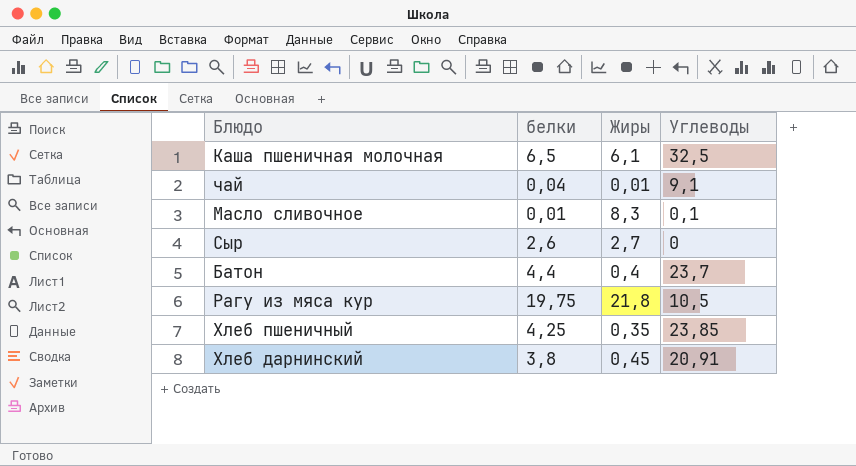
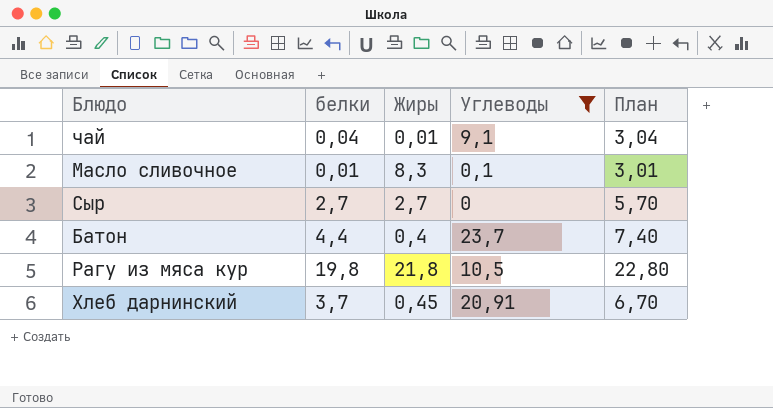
filter: none -> Углеводы <= 23,7
column План | formula: none -> [белки] + 3
Сыр | белки: 2,6 -> 2,7
Рагу из мяса кур | белки: 19,75 -> 19,8
Хлеб дарнинский | белки: 3,8 -> 3,7

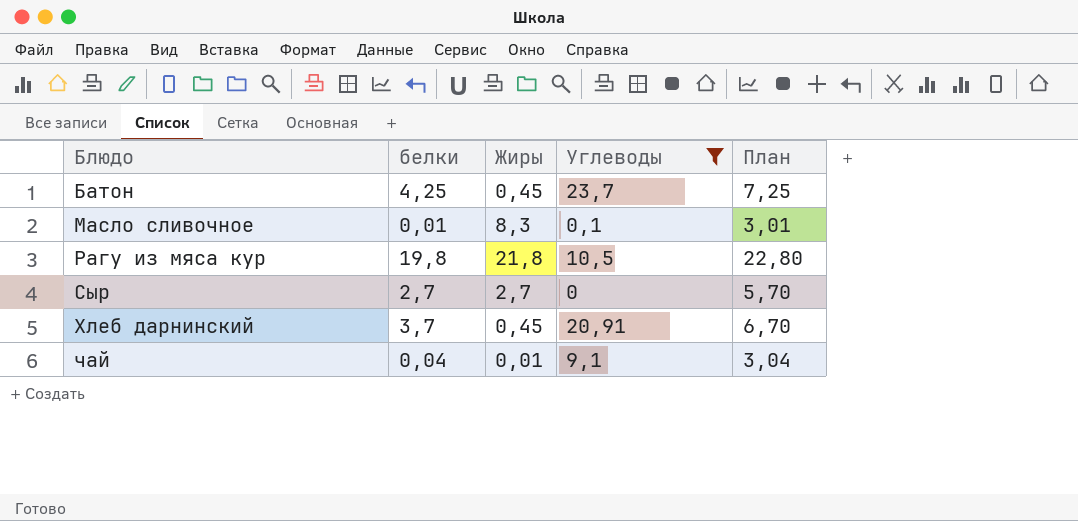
row order: none -> Блюдо ascending
Батон | белки: 4,4 -> 4,25
Батон | Жиры: 0,4 -> 0,45
Батон | План: 7,40 -> 7,25

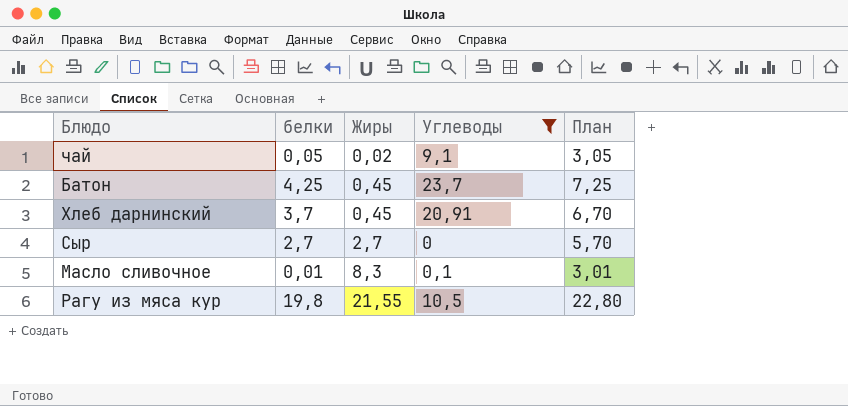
row order: Блюдо ascending -> Жиры ascending
чай | белки: 0,04 -> 0,05
чай | Жиры: 0,01 -> 0,02
чай | План: 3,04 -> 3,05
Рагу из мяса кур | Жиры: 21,8 -> 21,55

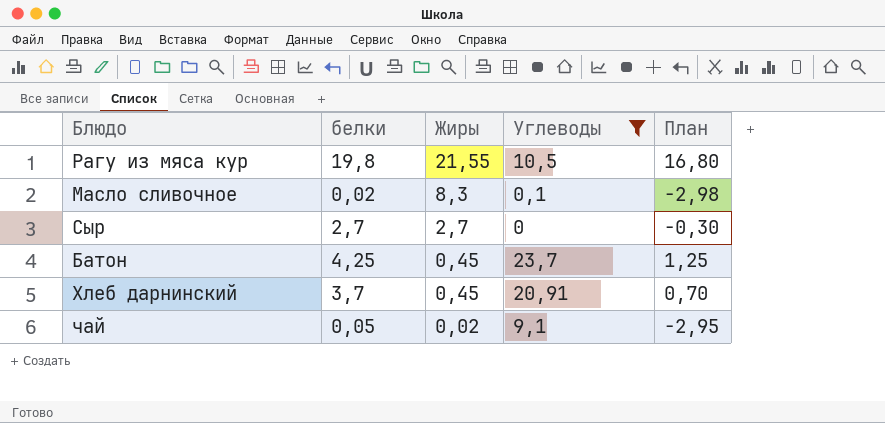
row order: Жиры ascending -> Жиры descending
column План | formula: [белки] + 3 -> [белки] - 3
Масло сливочное | белки: 0,01 -> 0,02

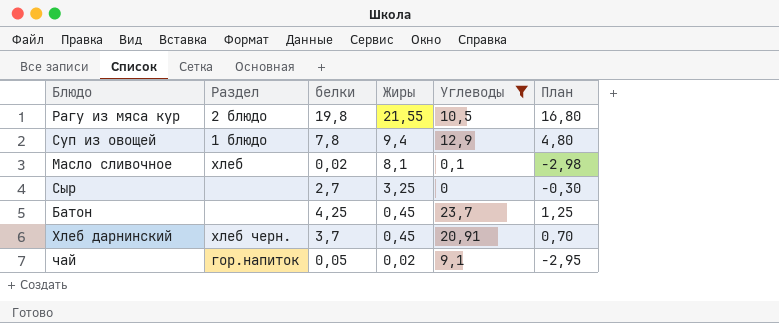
column Раздел | position: none -> 2
row Суп из овощей: none -> 1 блюдо | 7,8 | 9,4 | 12,9 | 4,80
Масло сливочное | Жиры: 8,3 -> 8,1
Сыр | Жиры: 2,7 -> 3,25

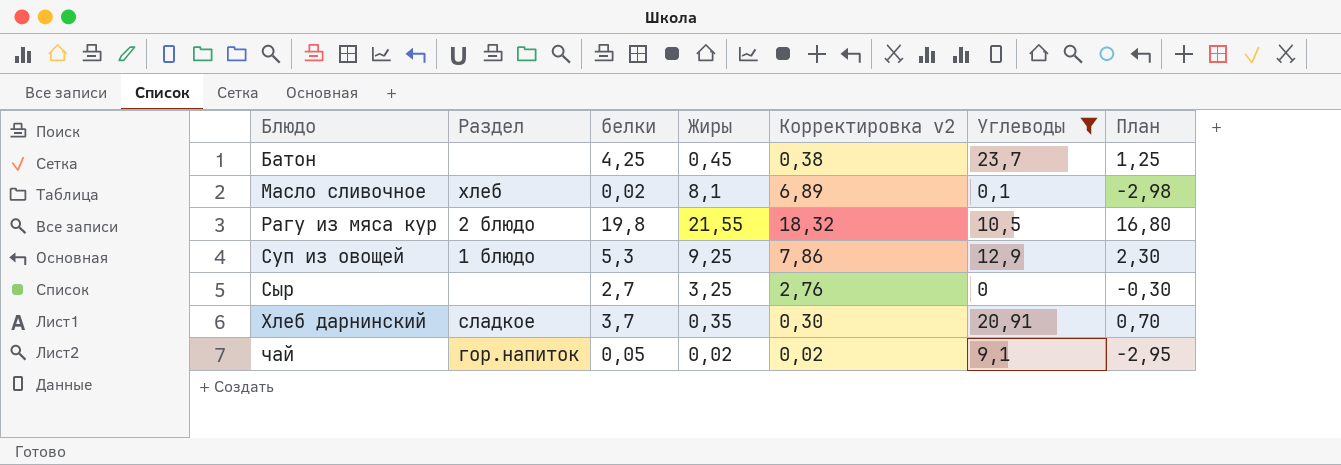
row order: Жиры descending -> Блюдо ascending
column Корректировка v2 | formula: none -> [Жиры] * 0,85
Суп из овощей | белки: 7,8 -> 5,3
Суп из овощей | Жиры: 9,4 -> 9,25
Суп из овощей | План: 4,80 -> 2,30
Хлеб дарнинский | Раздел: хлеб черн. -> сладкое
Хлеб дарнинский | Жиры: 0,45 -> 0,35

